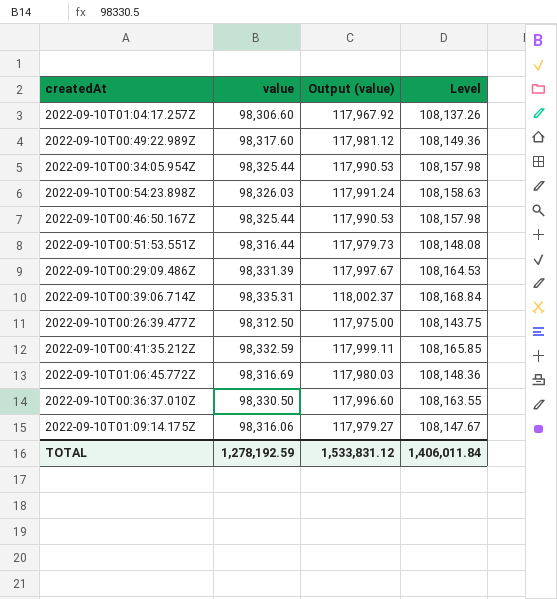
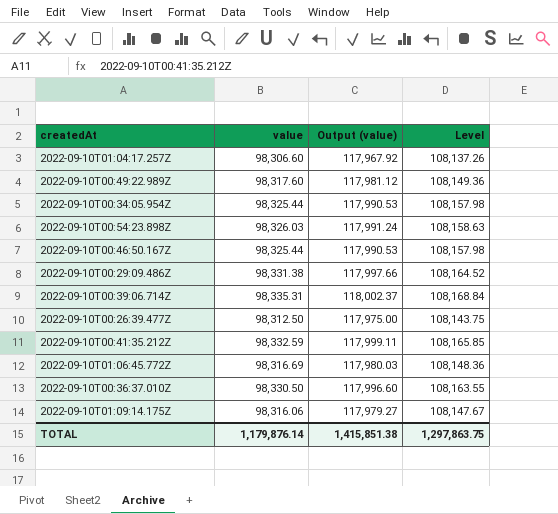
row 2022-09-10T00:51:53.551Z: 98,316.44 | 117,979.73 | 108,148.08 -> none
2022-09-10T00:29:09.486Z | value: 98,331.39 -> 98,331.38
2022-09-10T00:29:09.486Z | Output (value): 117,997.67 -> 117,997.66
2022-09-10T00:29:09.486Z | Level: 108,164.53 -> 108,164.52
TOTAL | value: 1,278,192.59 -> 1,179,876.14
TOTAL | Output (value): 1,533,831.12 -> 1,415,851.38
TOTAL | Level: 1,406,011.84 -> 1,297,863.75

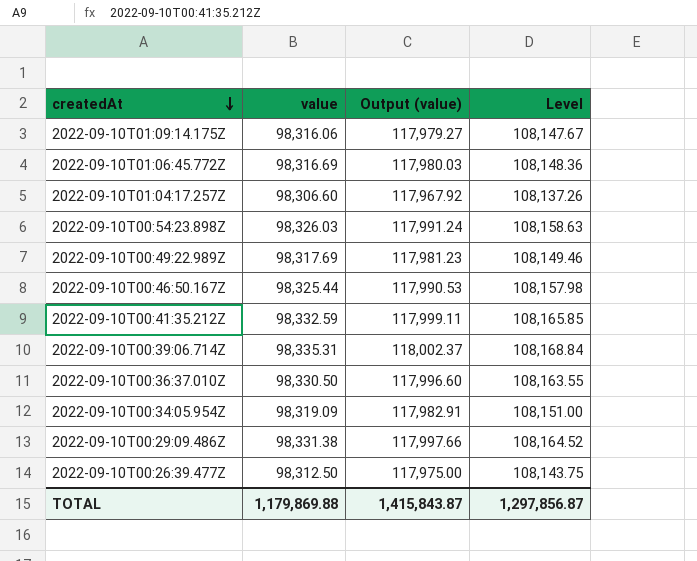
row order: none -> createdAt descending
2022-09-10T00:49:22.989Z | value: 98,317.60 -> 98,317.69
2022-09-10T00:49:22.989Z | Output (value): 117,981.12 -> 117,981.23
2022-09-10T00:49:22.989Z | Level: 108,149.36 -> 108,149.46
2022-09-10T00:34:05.954Z | value: 98,325.44 -> 98,319.09
2022-09-10T00:34:05.954Z | Output (value): 117,990.53 -> 117,982.91
2022-09-10T00:34:05.954Z | Level: 108,157.98 -> 108,151.00
TOTAL | value: 1,179,876.14 -> 1,179,869.88
TOTAL | Output (value): 1,415,851.38 -> 1,415,843.87
TOTAL | Level: 1,297,863.75 -> 1,297,856.87

